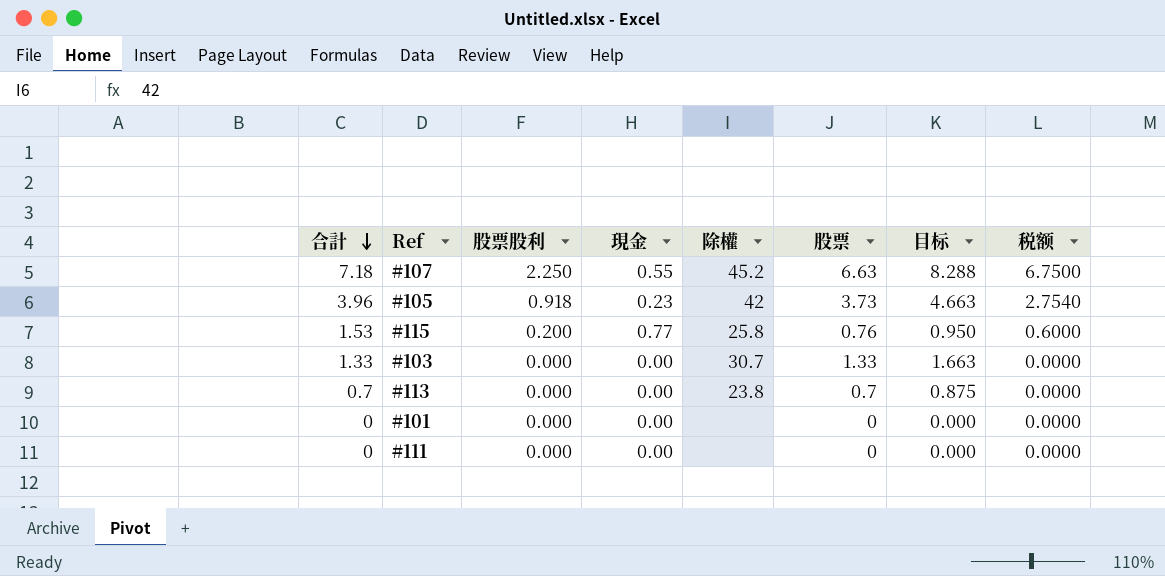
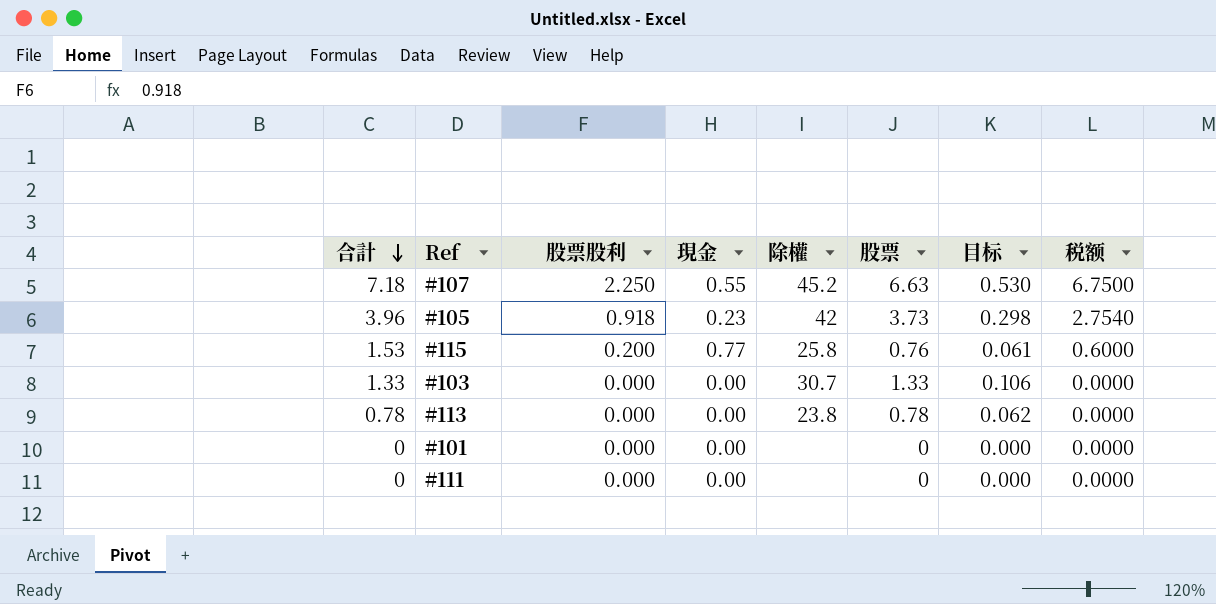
column 目标 | formula: [股票] * 1.25 -> [股票] * 0.08
#113 | 合計: 0.7 -> 0.78
#113 | 股票: 0.7 -> 0.78

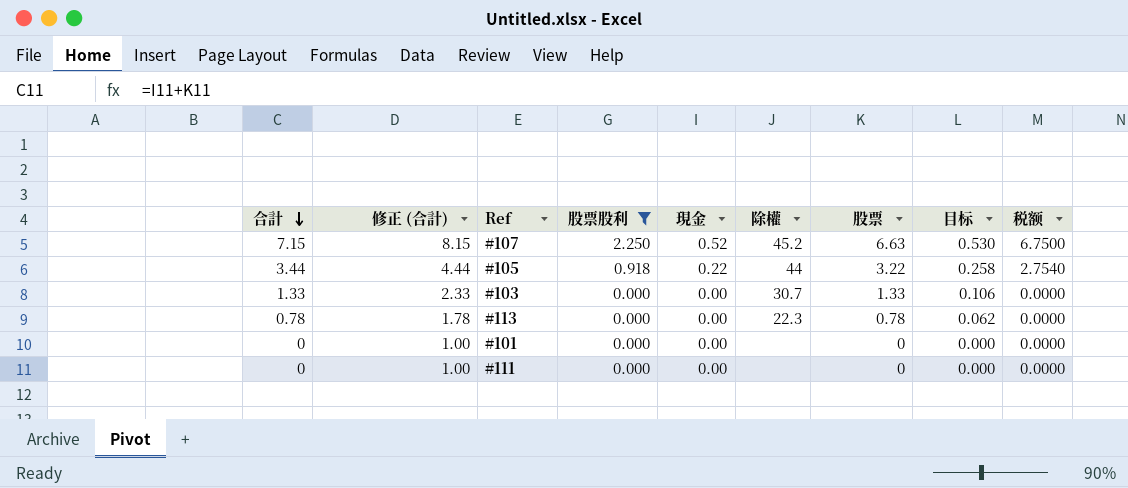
filter: none -> 股票股利 != 0.200
column 修正 (合計) | formula: none -> [合計] + 1
#107 | 合計: 7.18 -> 7.15
#107 | 現金: 0.55 -> 0.52
#105 | 合計: 3.96 -> 3.44
#105 | 現金: 0.23 -> 0.22
#105 | 除權: 42 -> 44
#105 | 股票: 3.73 -> 3.22
#105 | 目标: 0.298 -> 0.258
#113 | 除權: 23.8 -> 22.3

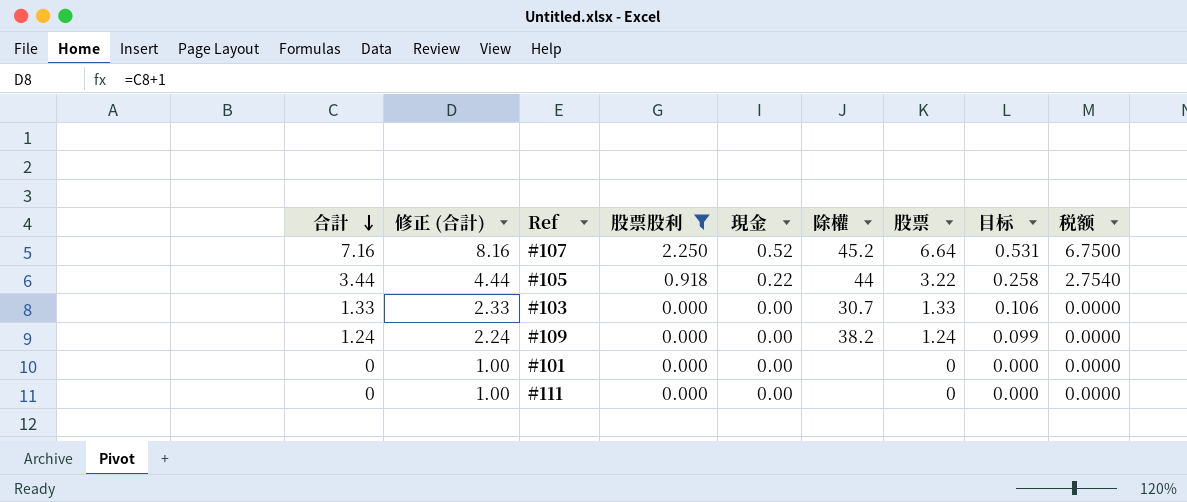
row #113: 0.78 | 1.78 | 0.000 | 0.00 | 22.3 | 0.78 | 0.062 | 0.0000 -> none
#107 | 合計: 7.15 -> 7.16
#107 | 修正 (合計): 8.15 -> 8.16
#107 | 股票: 6.63 -> 6.64
#107 | 目标: 0.530 -> 0.531
row #109: none -> 1.24 | 2.24 | 0.000 | 0.00 | 38.2 | 1.24 | 0.099 | 0.0000

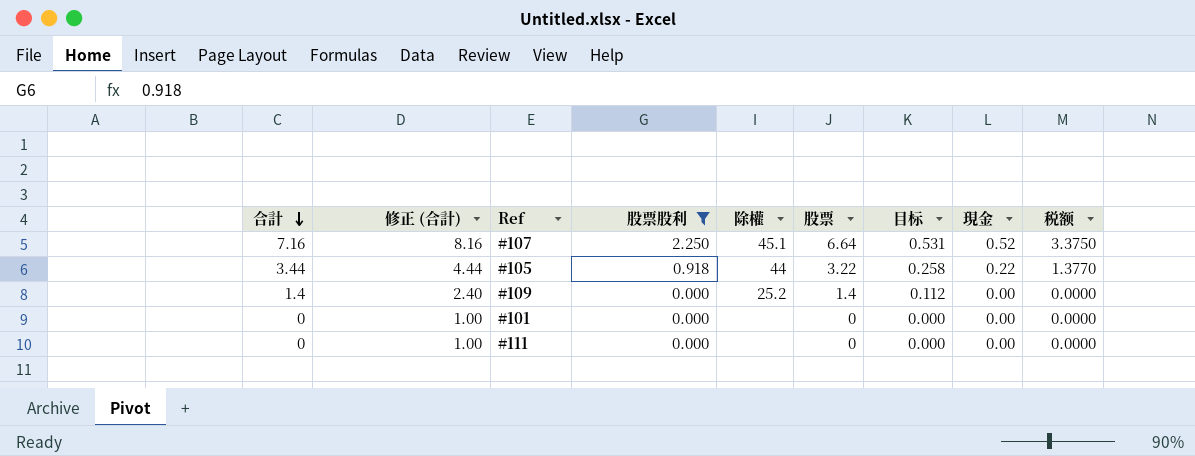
column 現金 | position: 5 -> 8
column 税额 | formula: [股票股利] * 3 -> [股票股利] * 1.5
row #103: 1.33 | 2.33 | 0.000 | 0.00 | 30.7 | 1.33 | 0.106 | 0.0000 -> none
#107 | 除權: 45.2 -> 45.1
#109 | 合計: 1.24 -> 1.4
#109 | 修正 (合計): 2.24 -> 2.40
#109 | 除權: 38.2 -> 25.2
#109 | 股票: 1.24 -> 1.4
#109 | 目标: 0.099 -> 0.112

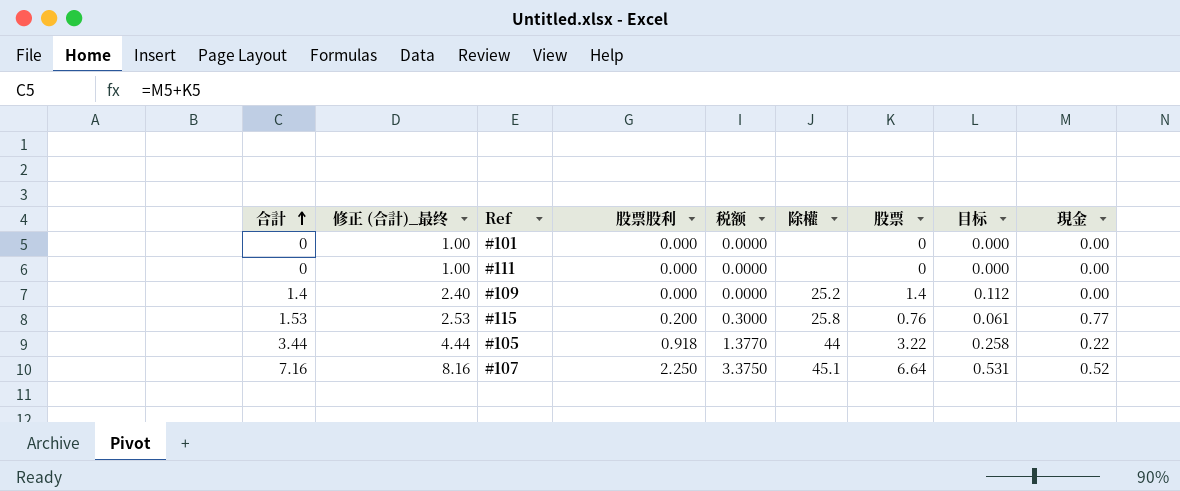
filter: 股票股利 != 0.200 -> none
row order: 合計 descending -> 合計 ascending
column name: 修正 (合計) -> 修正 (合計)_最终
column 税额 | position: 9 -> 5

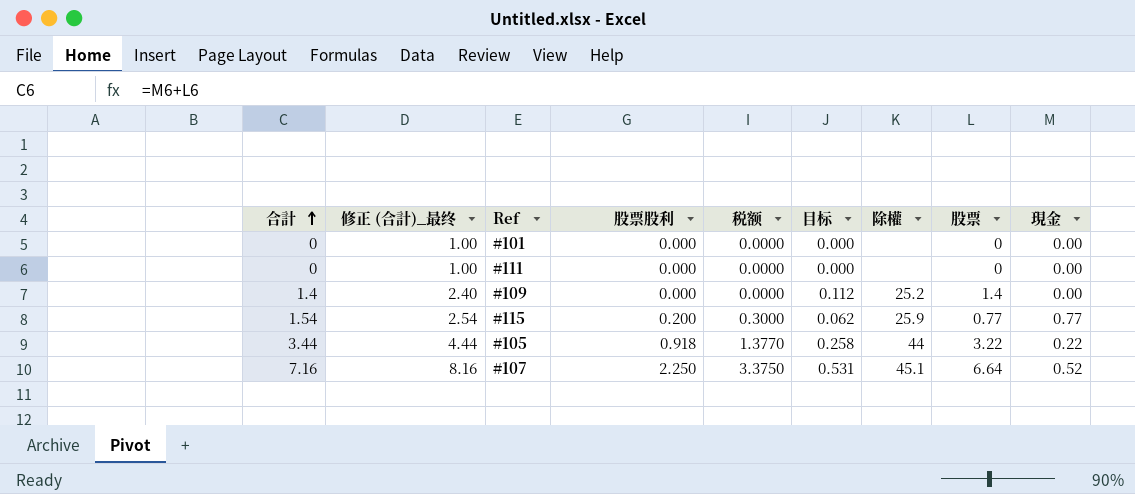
column 目标 | position: 8 -> 6
#115 | 合計: 1.53 -> 1.54
#115 | 修正 (合計)_最终: 2.53 -> 2.54
#115 | 目标: 0.061 -> 0.062
#115 | 除權: 25.8 -> 25.9
#115 | 股票: 0.76 -> 0.77

